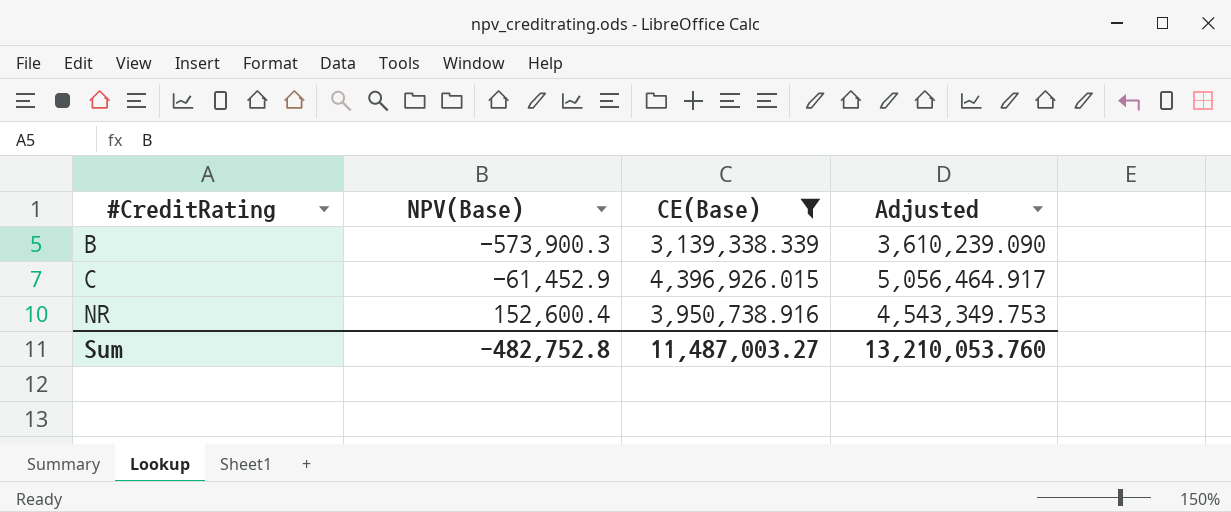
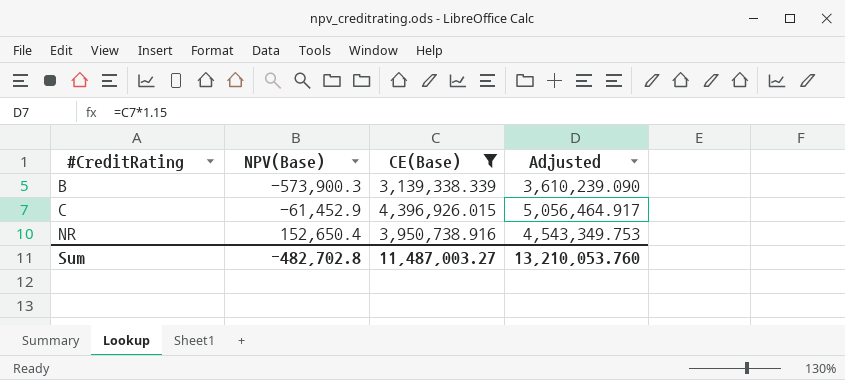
NR | NPV(Base): 152,600.4 -> 152,650.4
Sum | NPV(Base): -482,752.8 -> -482,702.8

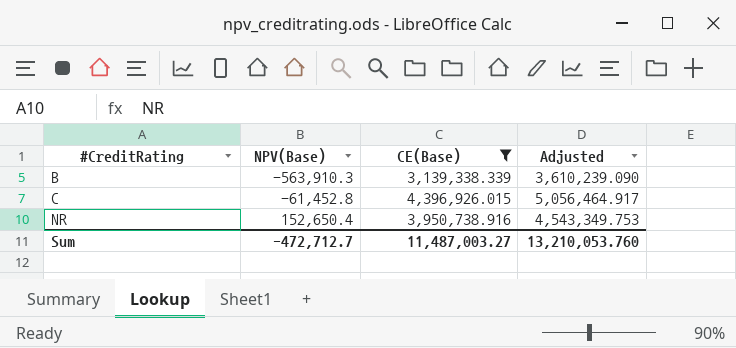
B | NPV(Base): -573,900.3 -> -563,910.3
C | NPV(Base): -61,452.9 -> -61,452.8
Sum | NPV(Base): -482,702.8 -> -472,712.7

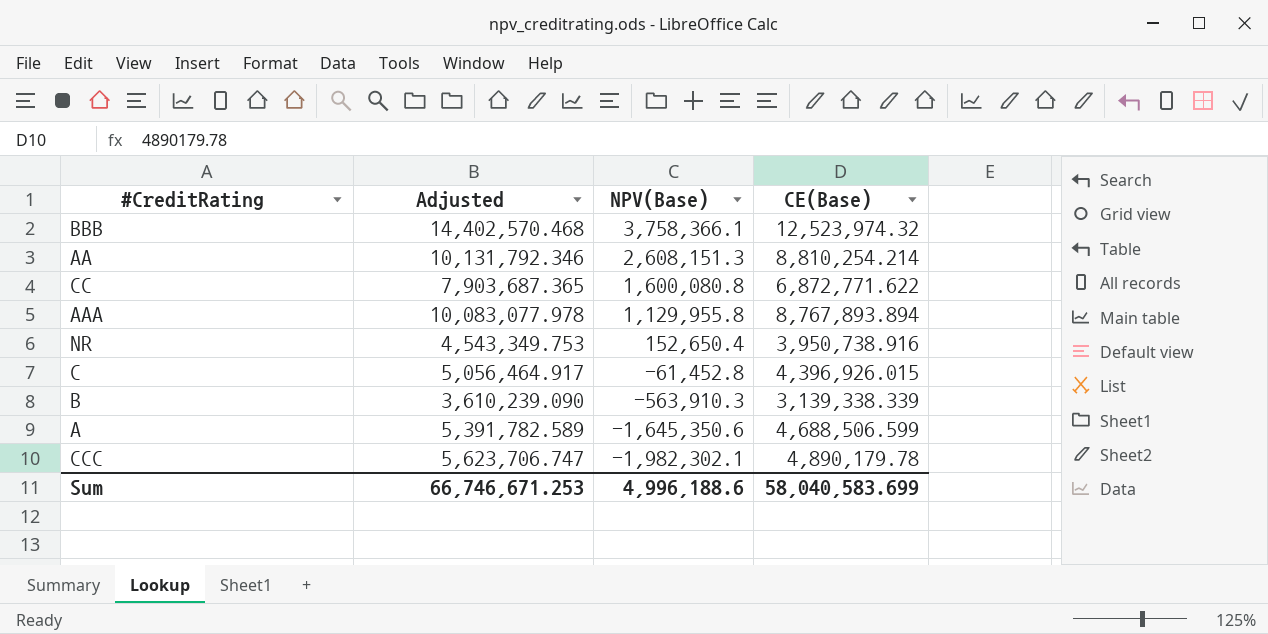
filter: CE(Base) <= 4,396,926.015 -> none
row order: #CreditRating ascending -> NPV(Base) descending
column Adjusted | position: 4 -> 2
Sum | Adjusted: 13,210,053.760 -> 66,746,671.253
Sum | NPV(Base): -472,712.7 -> 4,996,188.6
Sum | CE(Base): 11,487,003.27 -> 58,040,583.699

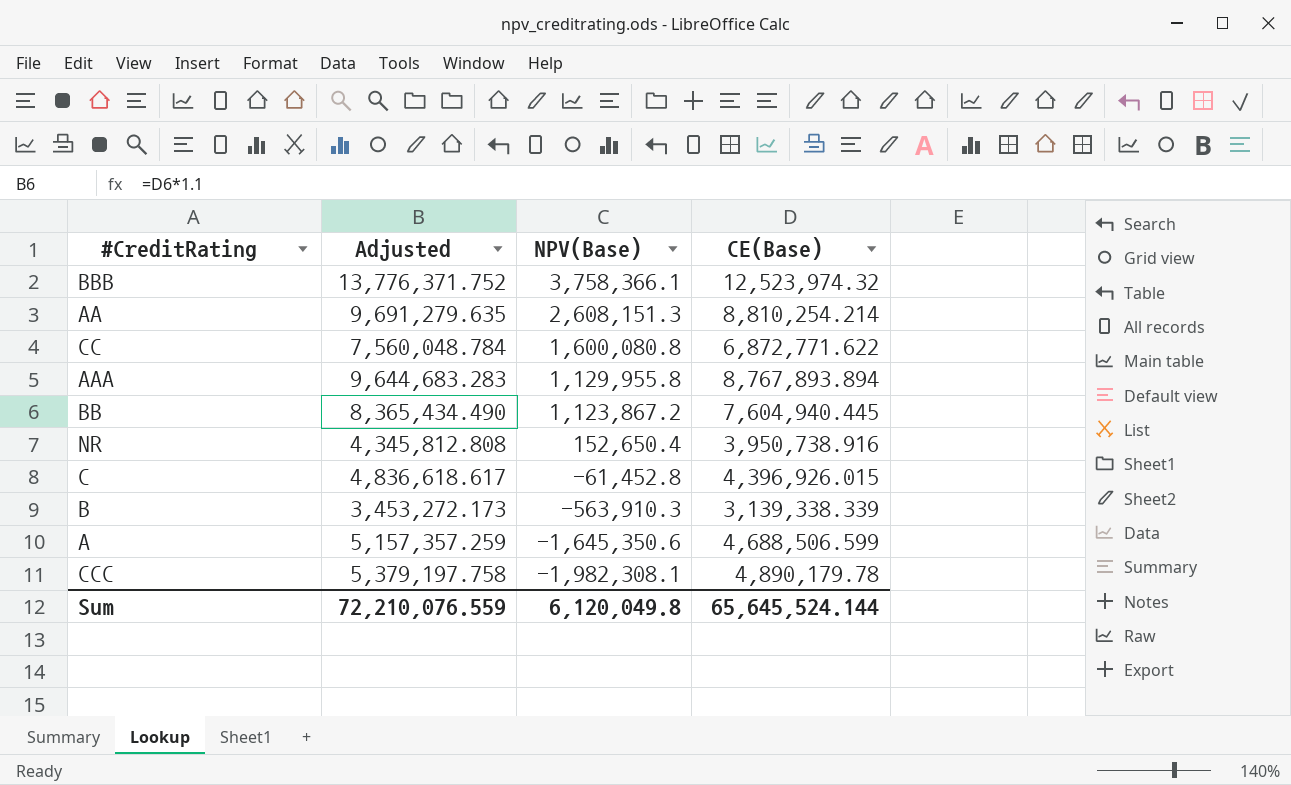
column Adjusted | formula: [CE(Base)] * 1.15 -> [CE(Base)] * 1.1
row BB: none -> 8,365,434.490 | 1,123,867.2 | 7,604,940.445
CCC | NPV(Base): -1,982,302.1 -> -1,982,308.1
Sum | Adjusted: 66,746,671.253 -> 72,210,076.559
Sum | NPV(Base): 4,996,188.6 -> 6,120,049.8
Sum | CE(Base): 58,040,583.699 -> 65,645,524.144

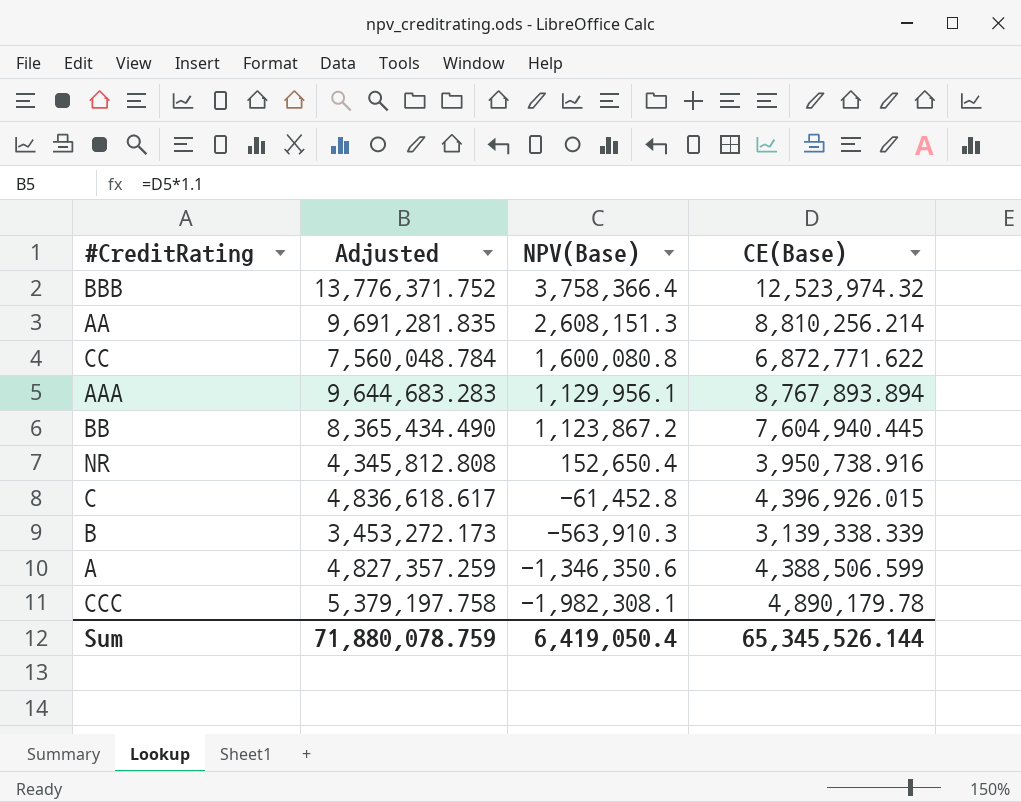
BBB | NPV(Base): 3,758,366.1 -> 3,758,366.4
AA | Adjusted: 9,691,279.635 -> 9,691,281.835
AA | CE(Base): 8,810,254.214 -> 8,810,256.214
AAA | NPV(Base): 1,129,955.8 -> 1,129,956.1
A | Adjusted: 5,157,357.259 -> 4,827,357.259
A | NPV(Base): -1,645,350.6 -> -1,346,350.6
A | CE(Base): 4,688,506.599 -> 4,388,506.599
Sum | Adjusted: 72,210,076.559 -> 71,880,078.759
Sum | NPV(Base): 6,120,049.8 -> 6,419,050.4
Sum | CE(Base): 65,645,524.144 -> 65,345,526.144

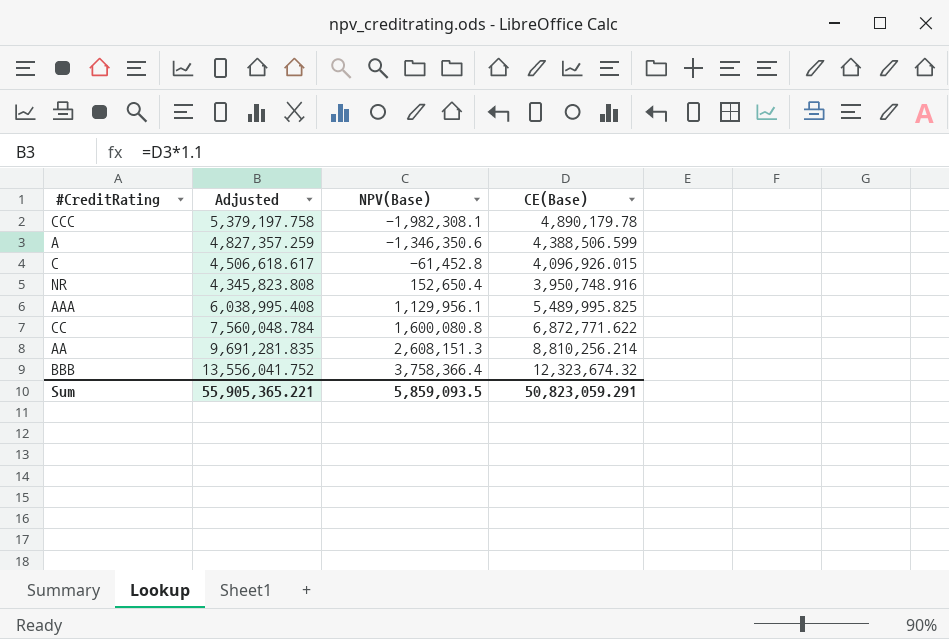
row order: NPV(Base) descending -> NPV(Base) ascending
row BB: 8,365,434.490 | 1,123,867.2 | 7,604,940.445 -> none
row B: 3,453,272.173 | -563,910.3 | 3,139,338.339 -> none
C | Adjusted: 4,836,618.617 -> 4,506,618.617
C | CE(Base): 4,396,926.015 -> 4,096,926.015
NR | Adjusted: 4,345,812.808 -> 4,345,823.808
NR | CE(Base): 3,950,738.916 -> 3,950,748.916
AAA | Adjusted: 9,644,683.283 -> 6,038,995.408
AAA | CE(Base): 8,767,893.894 -> 5,489,995.825
BBB | Adjusted: 13,776,371.752 -> 13,556,041.752
BBB | CE(Base): 12,523,974.32 -> 12,323,674.32
Sum | Adjusted: 71,880,078.759 -> 55,905,365.221
Sum | NPV(Base): 6,419,050.4 -> 5,859,093.5
Sum | CE(Base): 65,345,526.144 -> 50,823,059.291

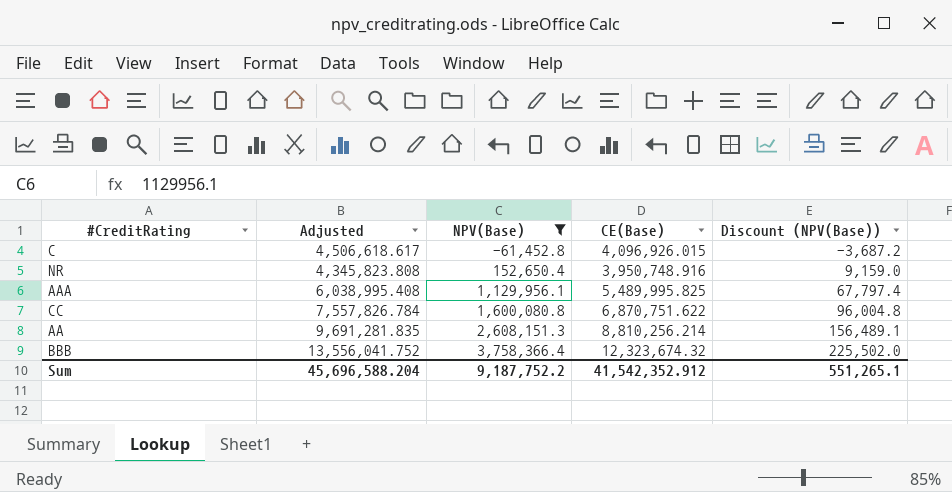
filter: none -> NPV(Base) >= -61,452.8
column Discount (NPV(Base)) | formula: none -> [NPV(Base)] * 0.06
CC | Adjusted: 7,560,048.784 -> 7,557,826.784
CC | CE(Base): 6,872,771.622 -> 6,870,751.622
Sum | Adjusted: 55,905,365.221 -> 45,696,588.204
Sum | NPV(Base): 5,859,093.5 -> 9,187,752.2
Sum | CE(Base): 50,823,059.291 -> 41,542,352.912

